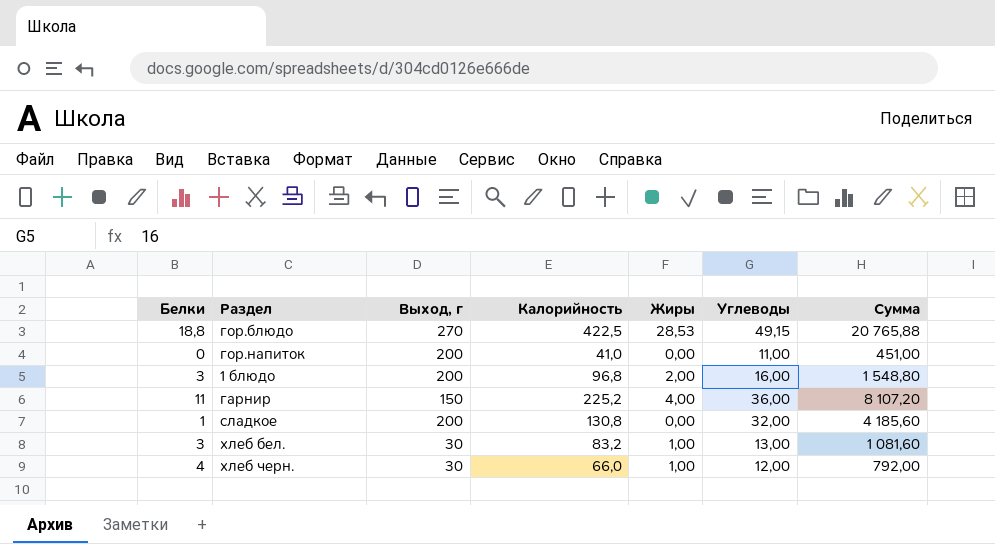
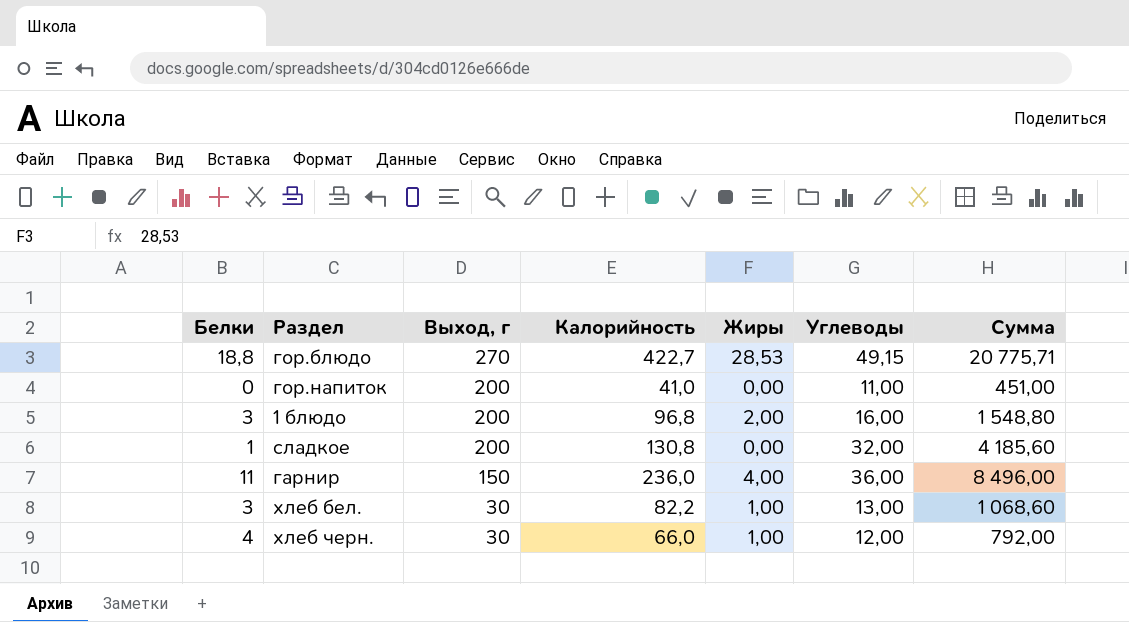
row order: none -> Выход, г descending
гор.блюдо | Калорийность: 422,5 -> 422,7
гор.блюдо | Сумма: 20 765,88 -> 20 775,71
гарнир | Калорийность: 225,2 -> 236,0
гарнир | Сумма: 8 107,20 -> 8 496,00
хлеб бел. | Калорийность: 83,2 -> 82,2
хлеб бел. | Сумма: 1 081,60 -> 1 068,60

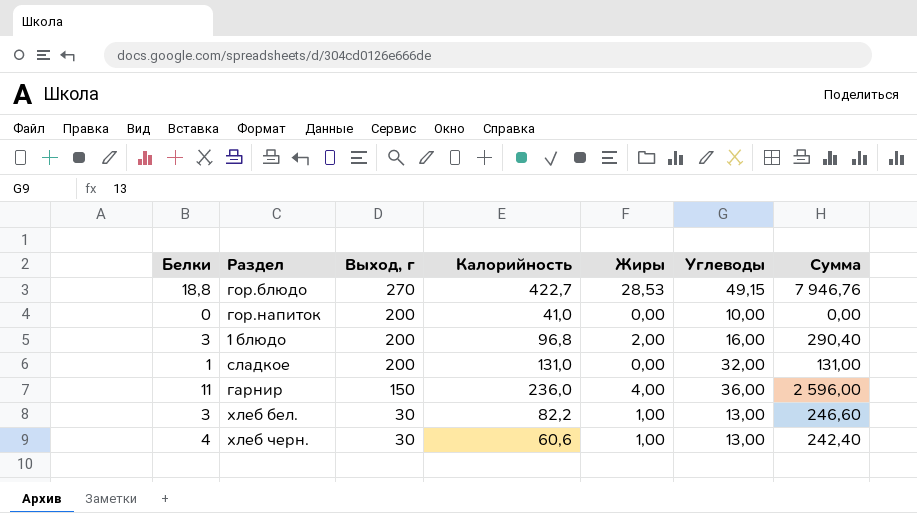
column Сумма | formula: [Калорийность] * [Углеводы] -> [Белки] * [Калорийность]
гор.напиток | Углеводы: 11,00 -> 10,00
сладкое | Калорийность: 130,8 -> 131,0
хлеб черн. | Калорийность: 66,0 -> 60,6
хлеб черн. | Углеводы: 12,00 -> 13,00

